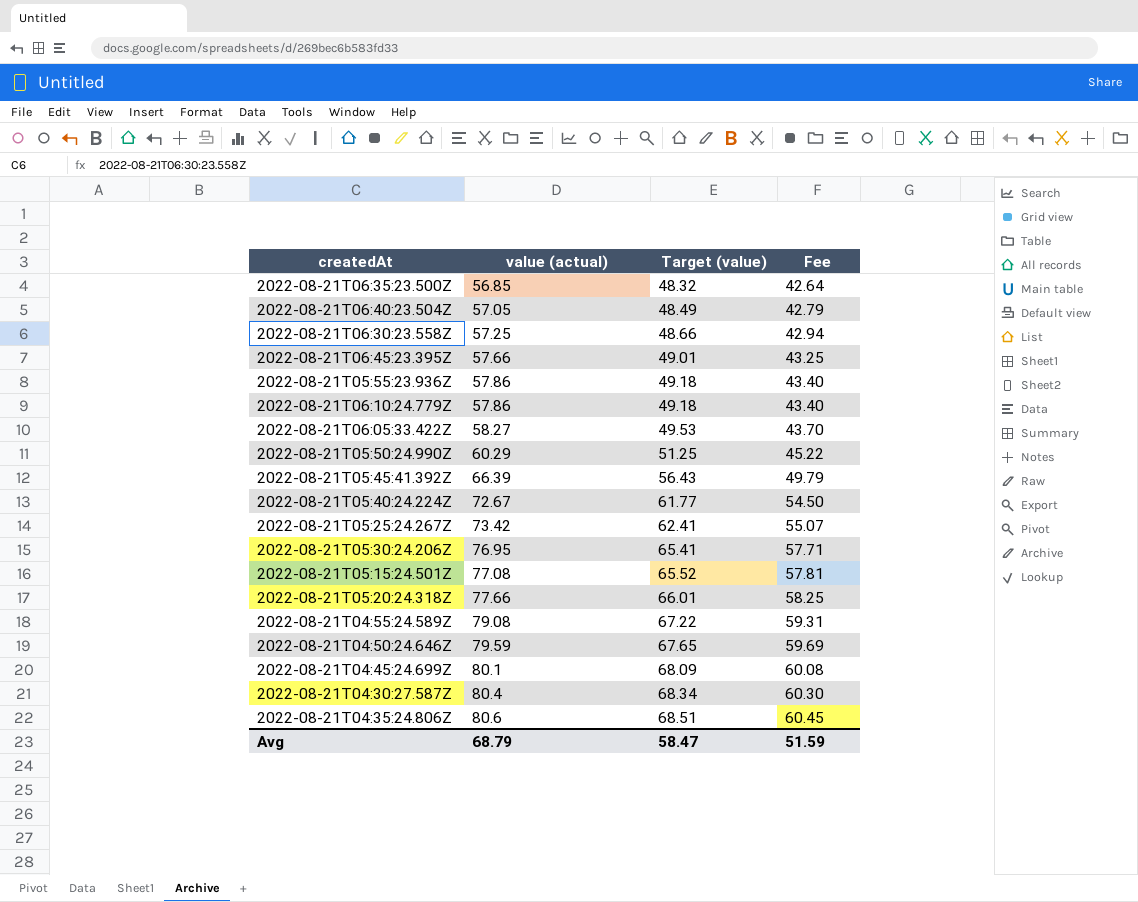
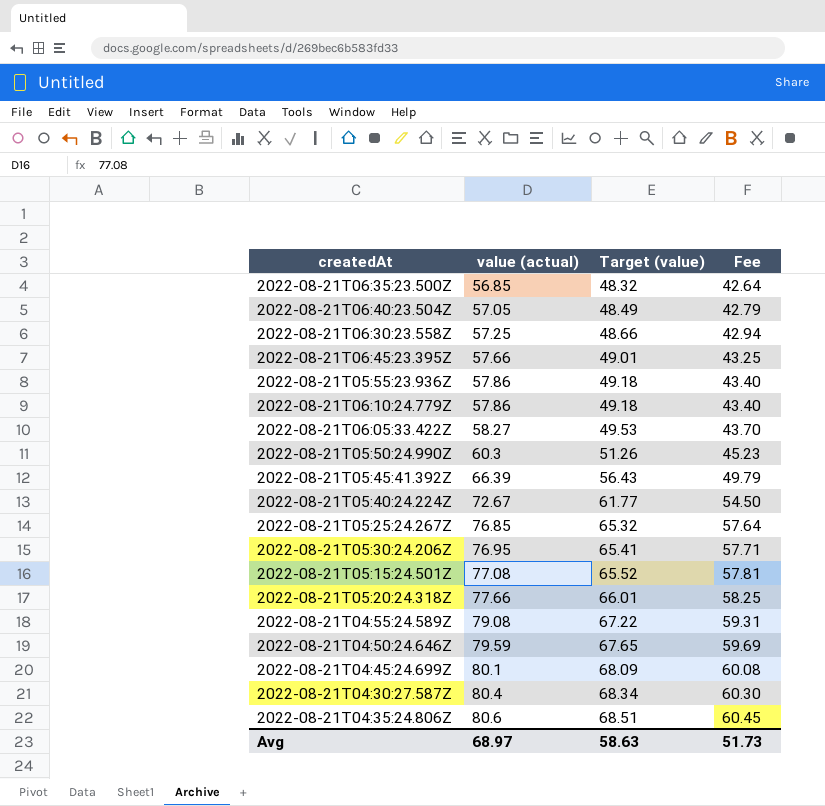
2022-08-21T05:50:24.990Z | value (actual): 60.29 -> 60.3
2022-08-21T05:50:24.990Z | Target (value): 51.25 -> 51.26
2022-08-21T05:50:24.990Z | Fee: 45.22 -> 45.23
2022-08-21T05:25:24.267Z | value (actual): 73.42 -> 76.85
2022-08-21T05:25:24.267Z | Target (value): 62.41 -> 65.32
2022-08-21T05:25:24.267Z | Fee: 55.07 -> 57.64
Avg | value (actual): 68.79 -> 68.97
Avg | Target (value): 58.47 -> 58.63
Avg | Fee: 51.59 -> 51.73

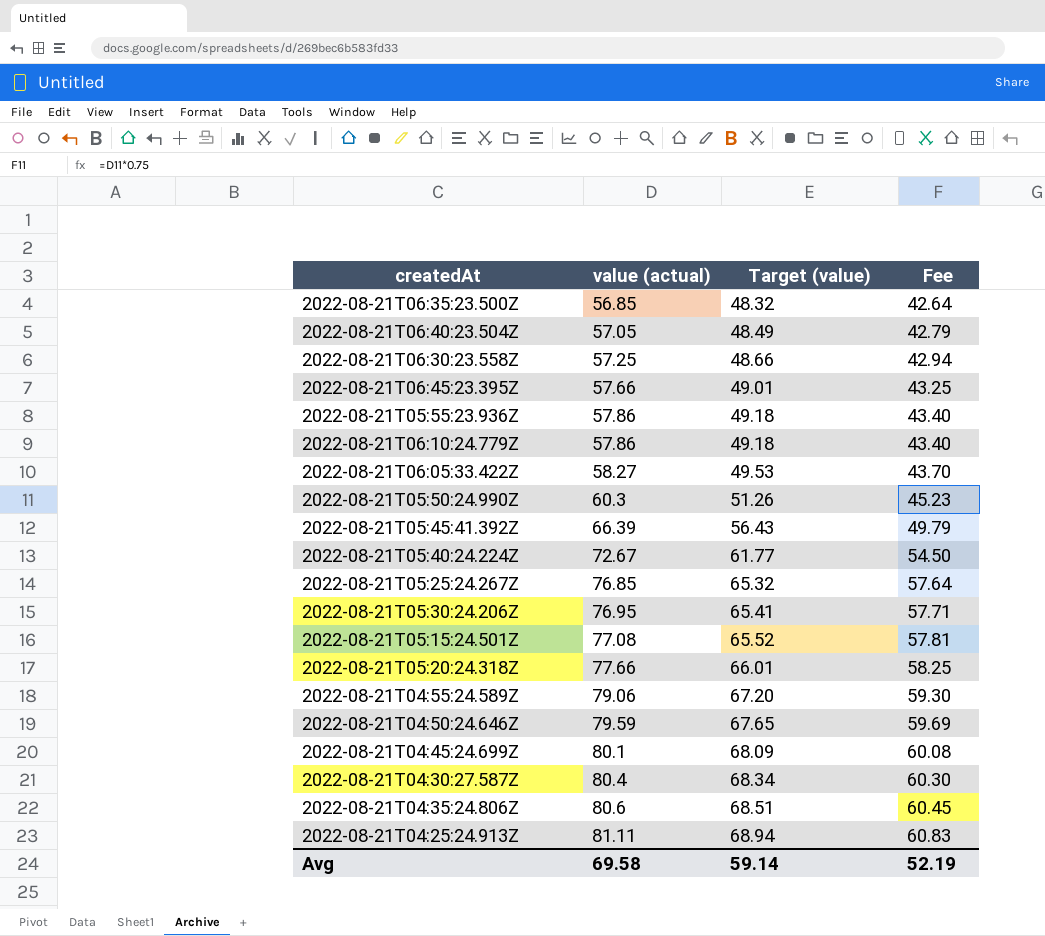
2022-08-21T04:55:24.589Z | value (actual): 79.08 -> 79.06
2022-08-21T04:55:24.589Z | Target (value): 67.22 -> 67.20
2022-08-21T04:55:24.589Z | Fee: 59.31 -> 59.30
row 2022-08-21T04:25:24.913Z: none -> 81.11 | 68.94 | 60.83
Avg | value (actual): 68.97 -> 69.58
Avg | Target (value): 58.63 -> 59.14
Avg | Fee: 51.73 -> 52.19

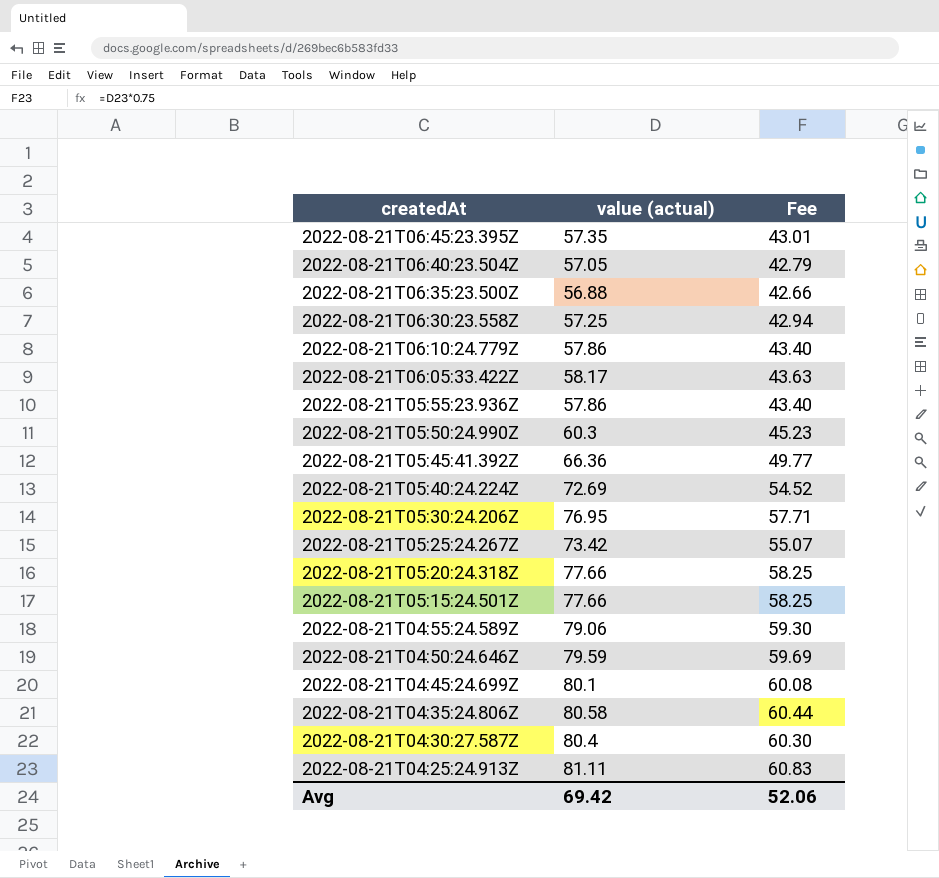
row order: value (actual) ascending -> createdAt descending
column Target (value) | formula: [value (actual)] * 0.85 -> none
2022-08-21T06:45:23.395Z | value (actual): 57.66 -> 57.35
2022-08-21T06:45:23.395Z | Fee: 43.25 -> 43.01
2022-08-21T06:35:23.500Z | value (actual): 56.85 -> 56.88
2022-08-21T06:35:23.500Z | Fee: 42.64 -> 42.66
2022-08-21T06:05:33.422Z | value (actual): 58.27 -> 58.17
2022-08-21T06:05:33.422Z | Fee: 43.70 -> 43.63
2022-08-21T05:45:41.392Z | value (actual): 66.39 -> 66.36
2022-08-21T05:45:41.392Z | Fee: 49.79 -> 49.77
2022-08-21T05:40:24.224Z | value (actual): 72.67 -> 72.69
2022-08-21T05:40:24.224Z | Fee: 54.50 -> 54.52
2022-08-21T05:25:24.267Z | value (actual): 76.85 -> 73.42
2022-08-21T05:25:24.267Z | Fee: 57.64 -> 55.07
2022-08-21T05:15:24.501Z | value (actual): 77.08 -> 77.66
2022-08-21T05:15:24.501Z | Fee: 57.81 -> 58.25
2022-08-21T04:35:24.806Z | value (actual): 80.6 -> 80.58
2022-08-21T04:35:24.806Z | Fee: 60.45 -> 60.44
Avg | value (actual): 69.58 -> 69.42
Avg | Fee: 52.19 -> 52.06

